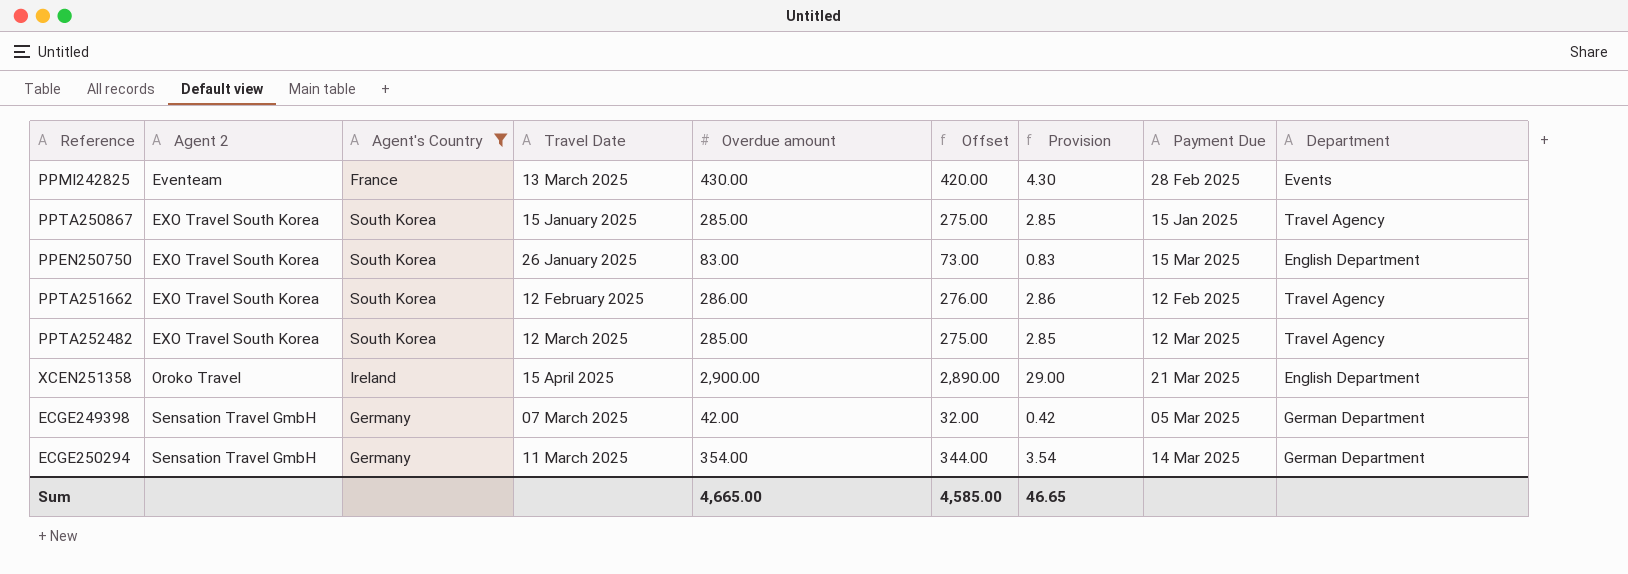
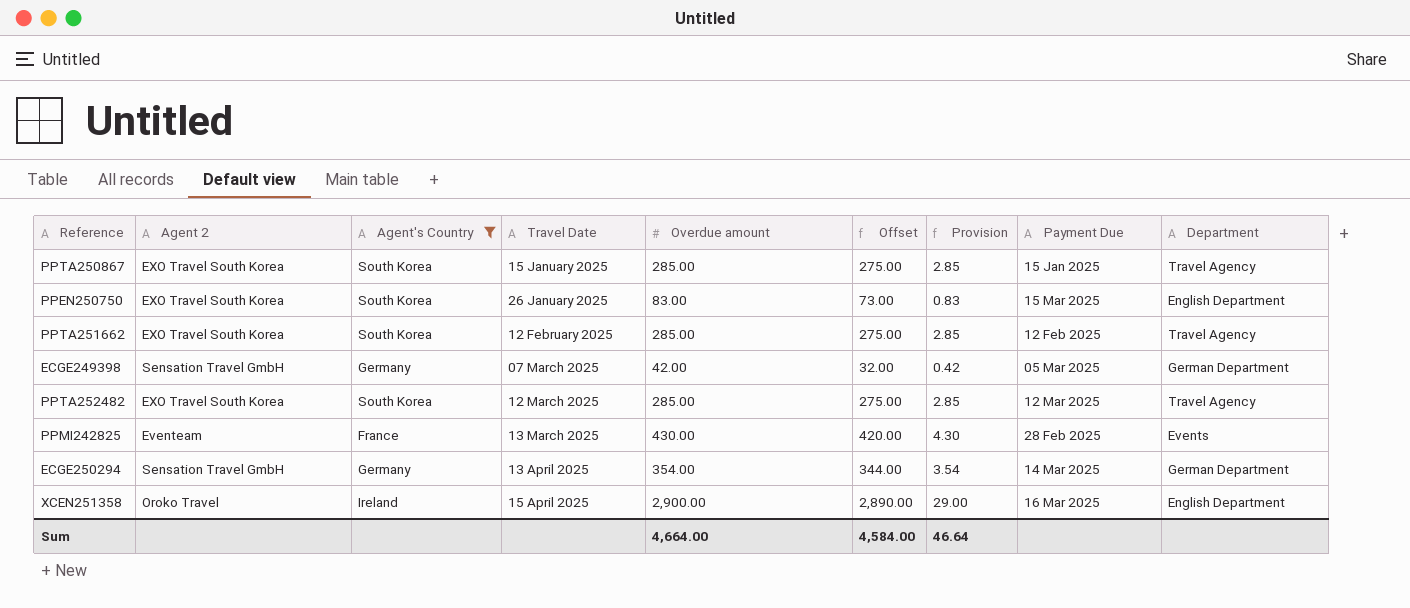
row order: Agent 2 ascending -> Travel Date ascending
PPTA251662 | Overdue amount: 286.00 -> 285.00
PPTA251662 | Offset: 276.00 -> 275.00
PPTA251662 | Provision: 2.86 -> 2.85
ECGE250294 | Travel Date: 11 March 2025 -> 13 April 2025
XCEN251358 | Payment Due: 21 Mar 2025 -> 16 Mar 2025
Sum | Overdue amount: 4,665.00 -> 4,664.00
Sum | Offset: 4,585.00 -> 4,584.00
Sum | Provision: 46.65 -> 46.64

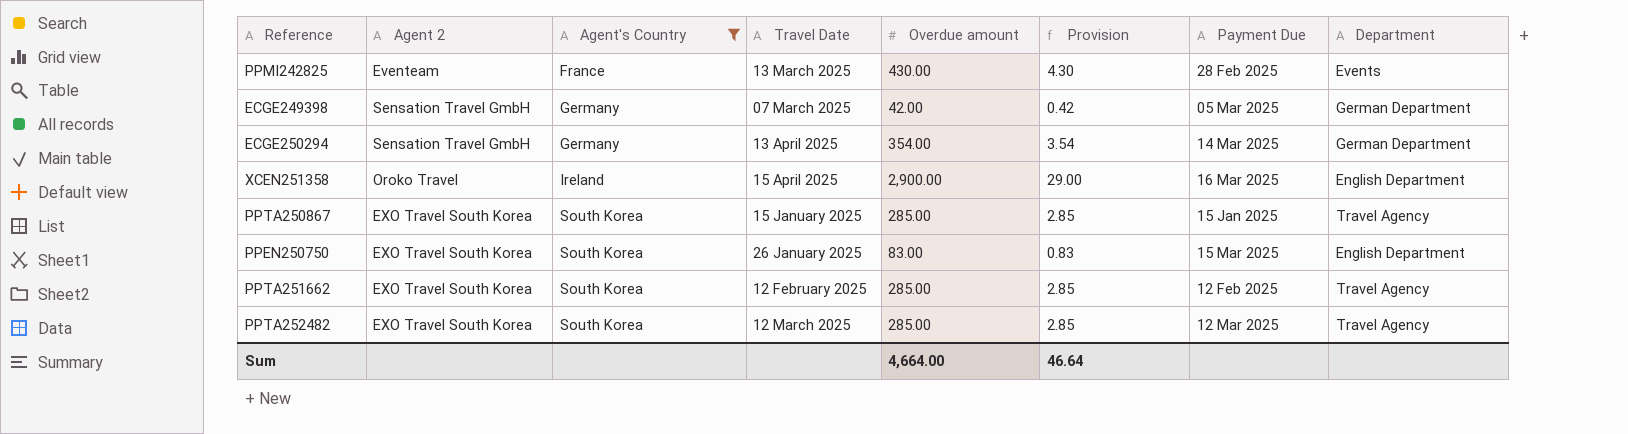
row order: Travel Date ascending -> Agent's Country ascending
column Offset | formula: [Overdue amount] - 10 -> none

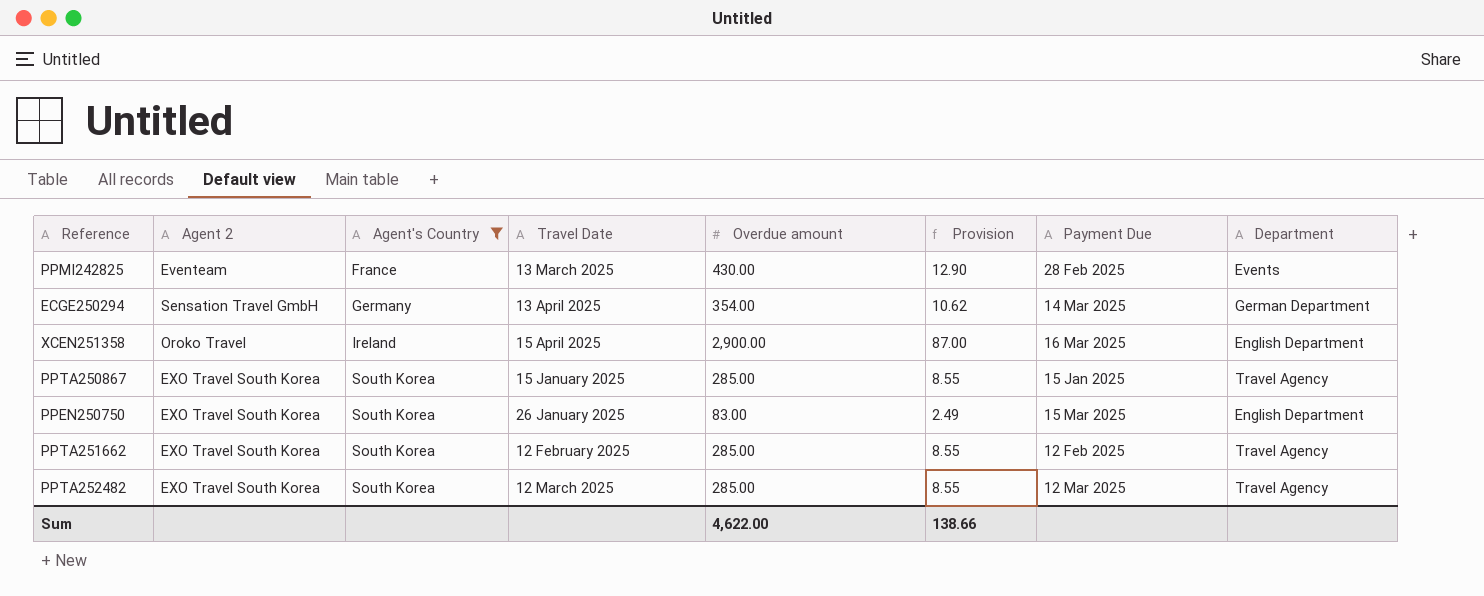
column Provision | formula: [Overdue amount] * 0.01 -> [Overdue amount] * 0.03
row ECGE249398: Sensation Travel GmbH | Germany | 07 March 2025 | 42.00 | 0.42 | 05 Mar 2025 | German Department -> none
Sum | Overdue amount: 4,664.00 -> 4,622.00
Sum | Provision: 46.64 -> 138.66

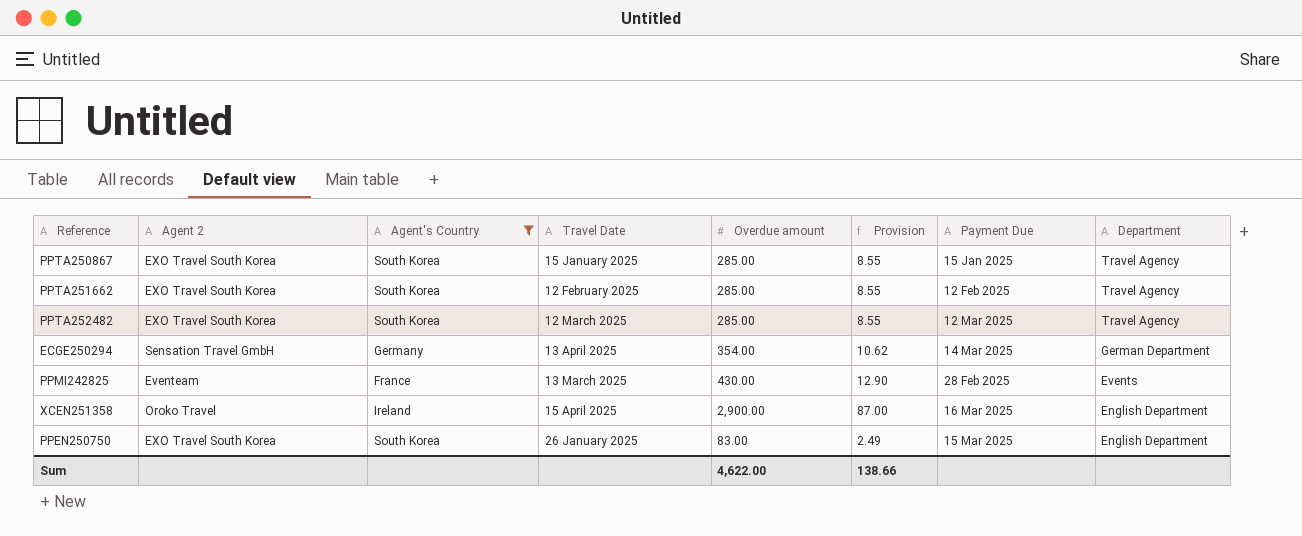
row order: Agent's Country ascending -> Department descending

